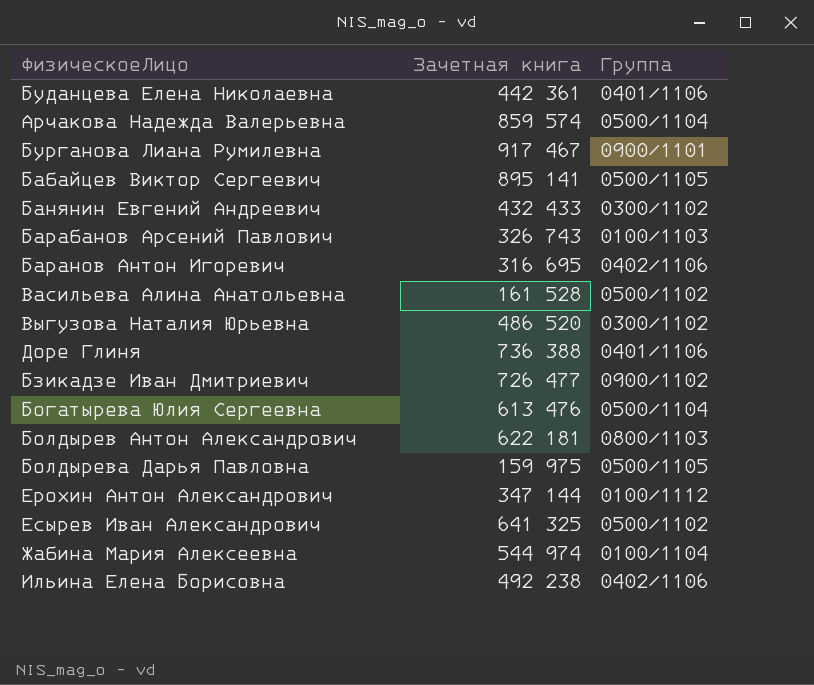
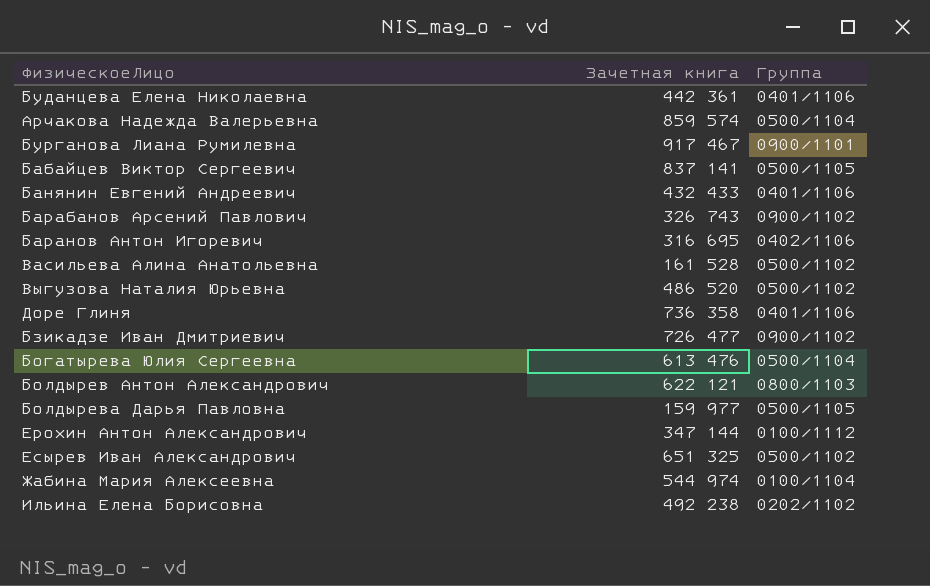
Бабайцев Виктор Сергеевич | Зачетная книга: 895 141 -> 837 141
Банянин Евгений Андреевич | Группа: 0300/1102 -> 0401/1106
Барабанов Арсений Павлович | Группа: 0100/1103 -> 0900/1102
Выгузова Наталия Юрьевна | Группа: 0300/1102 -> 0500/1102
Доре Глиня | Зачетная книга: 736 388 -> 736 358
Болдырев Антон Александрович | Зачетная книга: 622 181 -> 622 121
Болдырева Дарья Павловна | Зачетная книга: 159 975 -> 159 977
Есырев Иван Александрович | Зачетная книга: 641 325 -> 651 325
Ильина Елена Борисовна | Группа: 0402/1106 -> 0202/1102

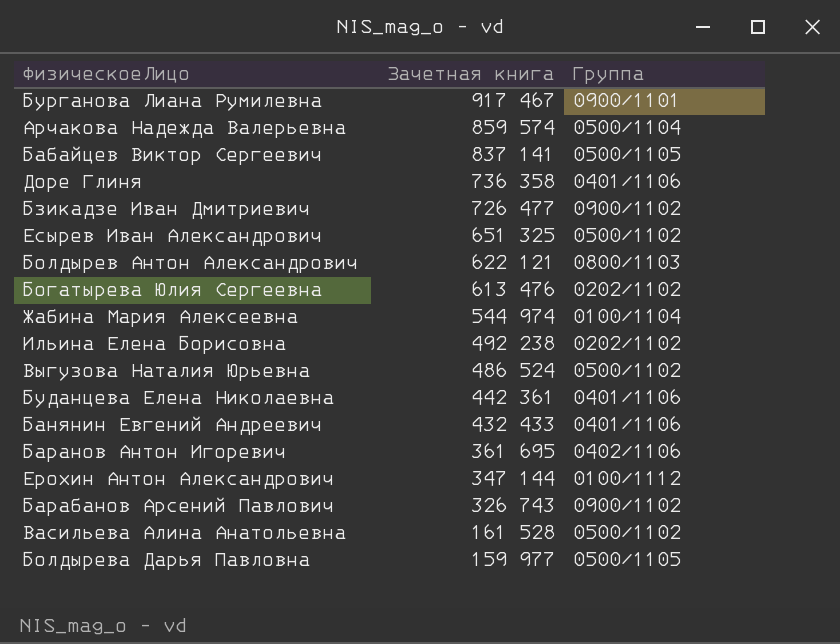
row order: none -> Зачетная книга descending
Богатырева Юлия Сергеевна | Группа: 0500/1104 -> 0202/1102
Выгузова Наталия Юрьевна | Зачетная книга: 486 520 -> 486 524
Баранов Антон Игоревич | Зачетная книга: 316 695 -> 361 695

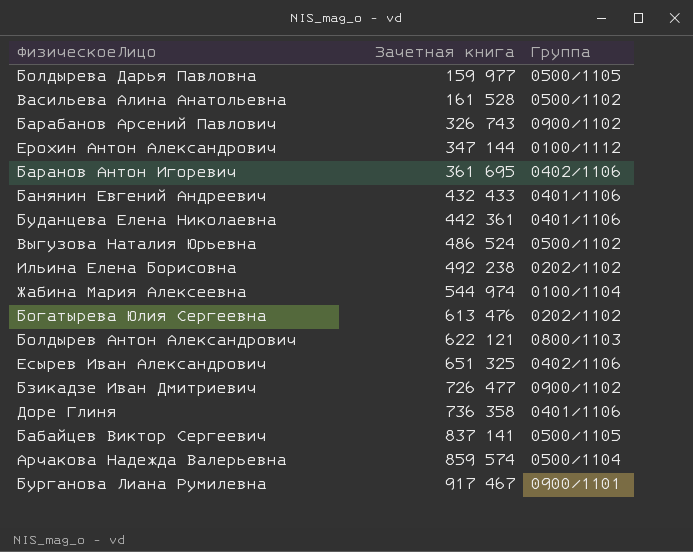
row order: Зачетная книга descending -> Зачетная книга ascending
Есырев Иван Александрович | Группа: 0500/1102 -> 0402/1106

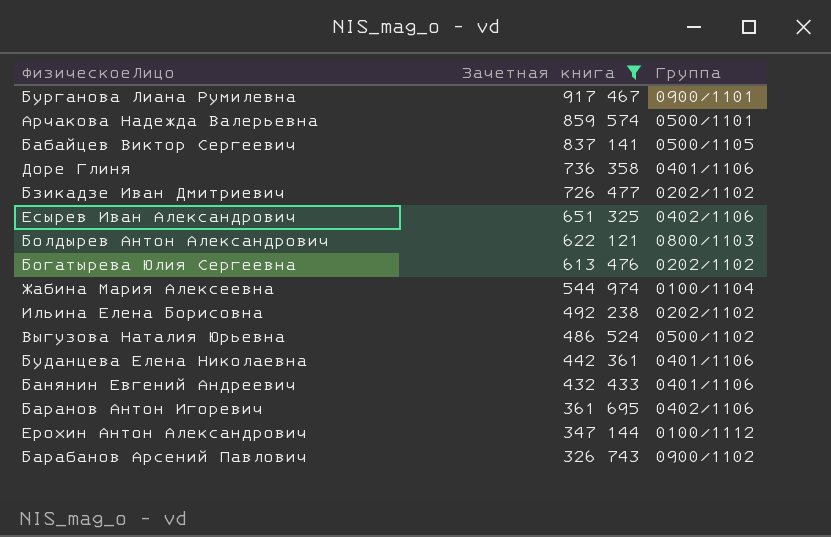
filter: none -> Зачетная книга >= 326 743
row order: Зачетная книга ascending -> Зачетная книга descending
Арчакова Надежда Валерьевна | Группа: 0500/1104 -> 0500/1101
Бзикадзе Иван Дмитриевич | Группа: 0900/1102 -> 0202/1102

